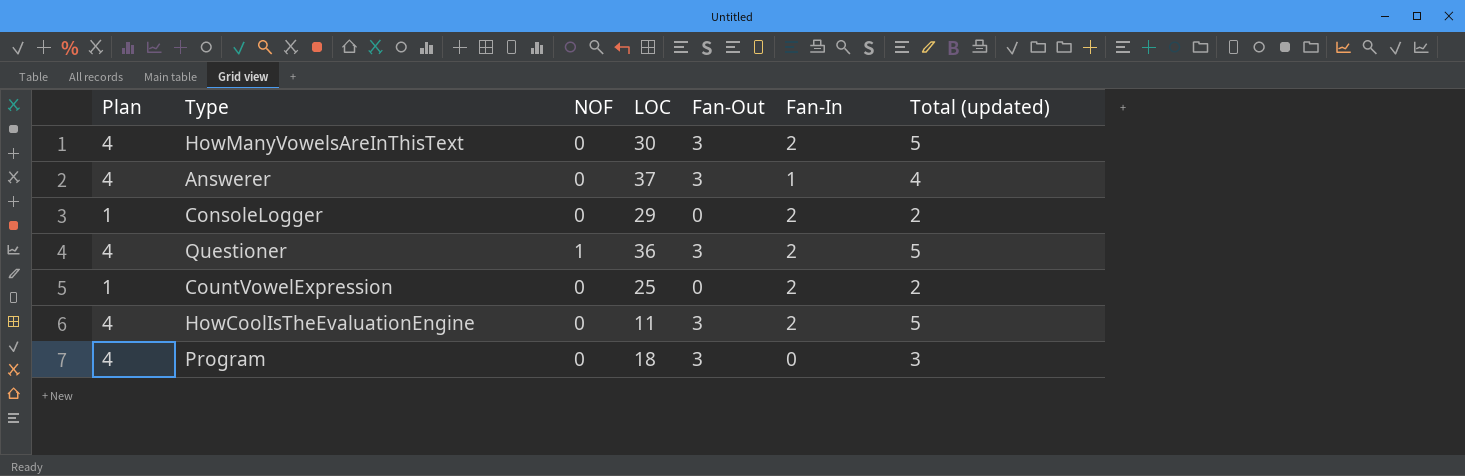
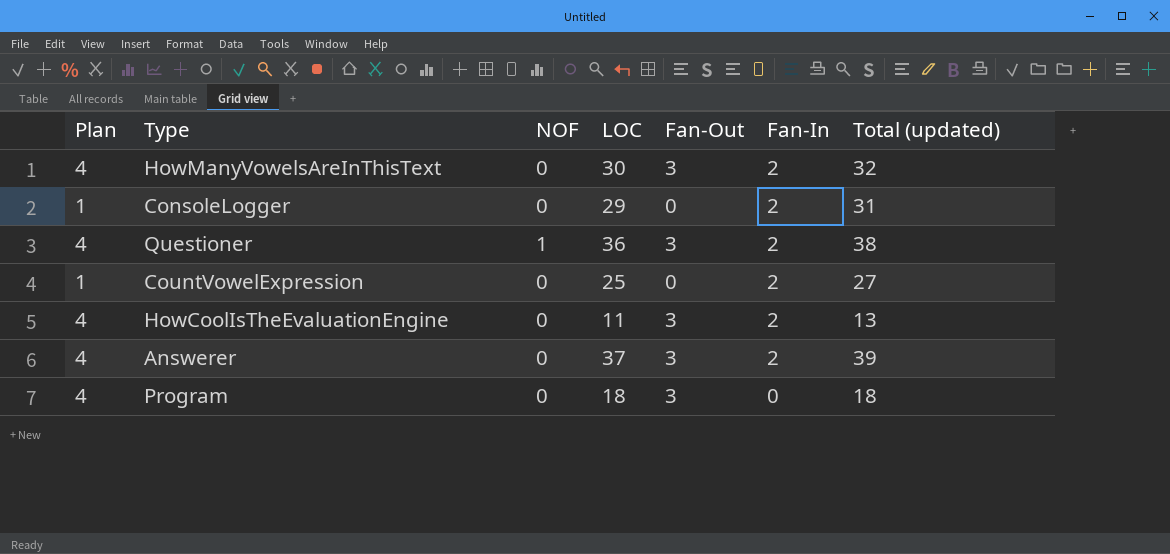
row order: none -> Fan-In descending
column Total (updated) | formula: [Fan-Out] + [Fan-In] -> [LOC] + [Fan-In]
Answerer | Fan-In: 1 -> 2

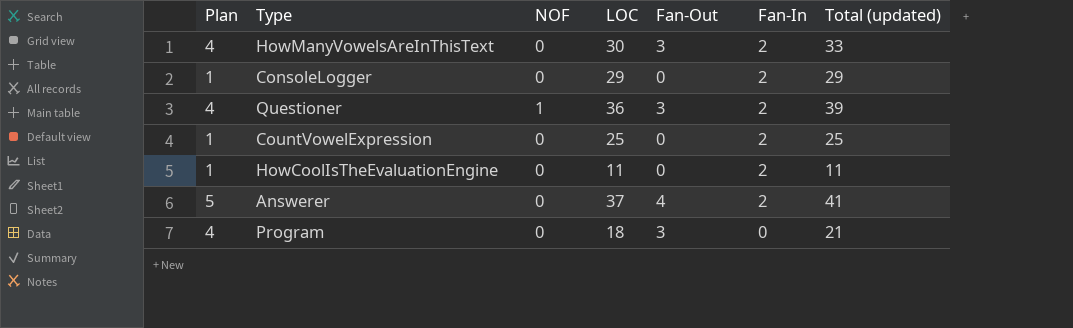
column Total (updated) | formula: [LOC] + [Fan-In] -> [LOC] + [Fan-Out]
HowCoolIsTheEvaluationEngine | Plan: 4 -> 1
HowCoolIsTheEvaluationEngine | Fan-Out: 3 -> 0
Answerer | Plan: 4 -> 5
Answerer | Fan-Out: 3 -> 4

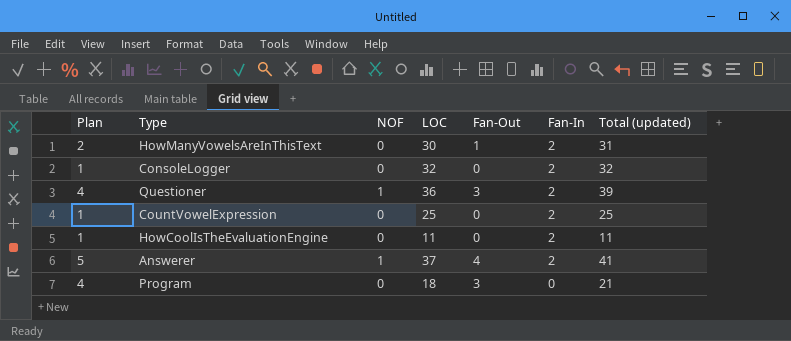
HowManyVowelsAreInThisText | Plan: 4 -> 2
HowManyVowelsAreInThisText | Fan-Out: 3 -> 1
HowManyVowelsAreInThisText | Total (updated): 33 -> 31
ConsoleLogger | LOC: 29 -> 32
ConsoleLogger | Total (updated): 29 -> 32
Answerer | NOF: 0 -> 1

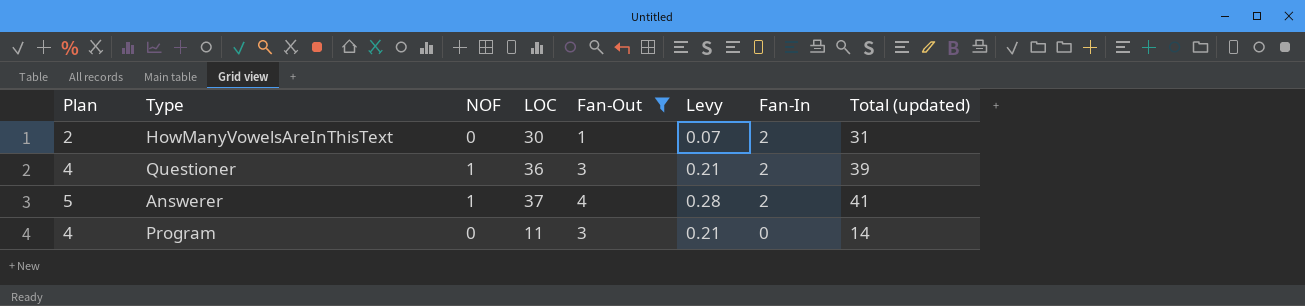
filter: none -> Fan-Out != 0
column Levy | formula: none -> [Fan-Out] * 0.07
Program | LOC: 18 -> 11
Program | Total (updated): 21 -> 14

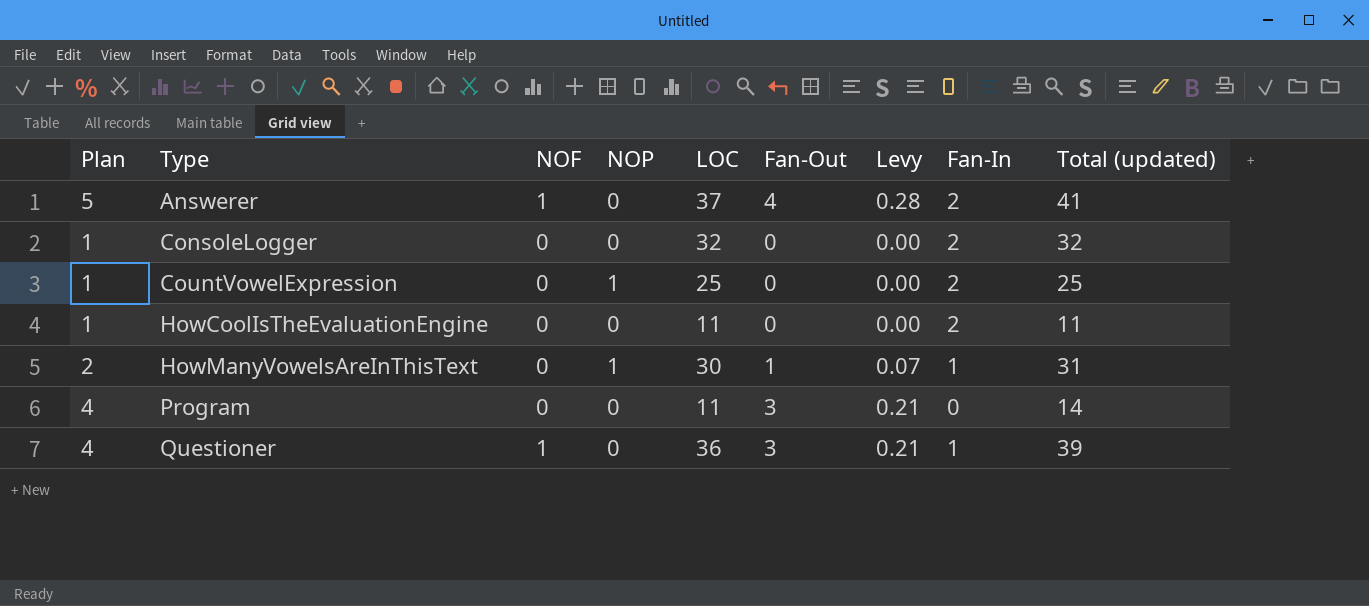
filter: Fan-Out != 0 -> none
row order: Fan-In descending -> Type ascending
column NOP | position: none -> 4
HowManyVowelsAreInThisText | Fan-In: 2 -> 1
Questioner | Fan-In: 2 -> 1

